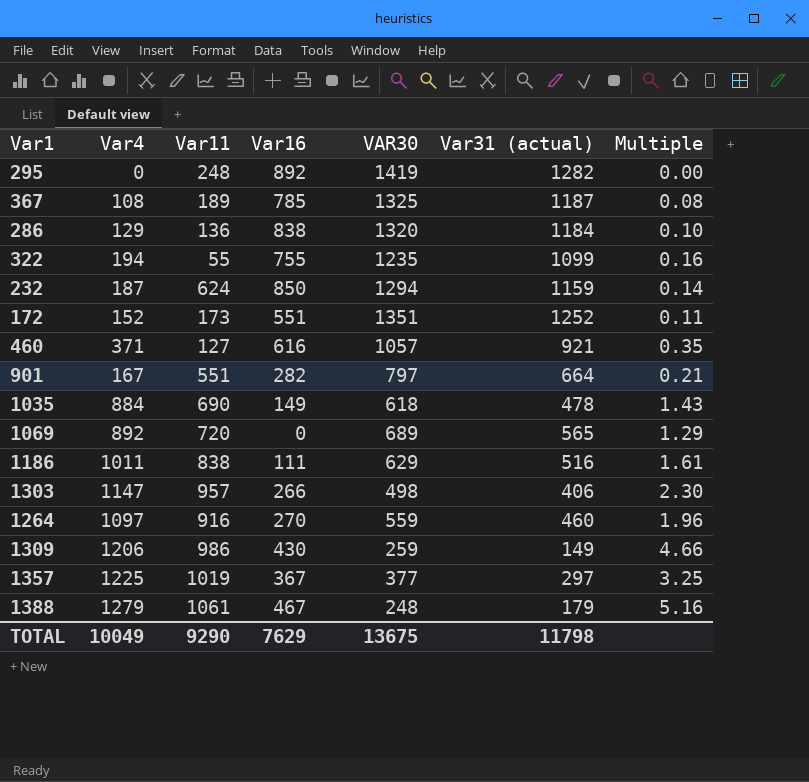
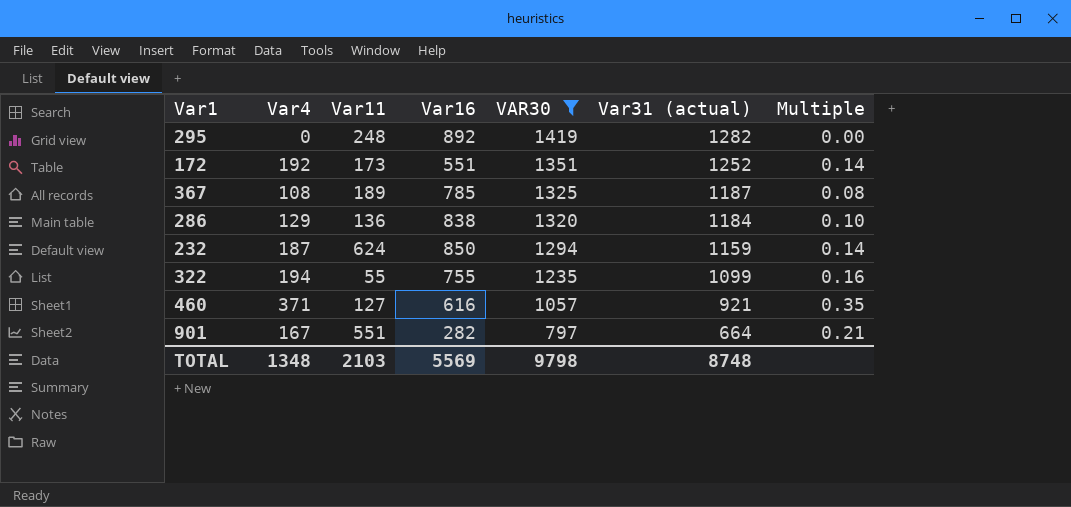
filter: none -> VAR30 >= 797
row order: none -> VAR30 descending
172 | Var4: 152 -> 192
172 | Multiple: 0.11 -> 0.14
TOTAL | Var4: 10049 -> 1348
TOTAL | Var11: 9290 -> 2103
TOTAL | Var16: 7629 -> 5569
TOTAL | VAR30: 13675 -> 9798
TOTAL | Var31 (actual): 11798 -> 8748

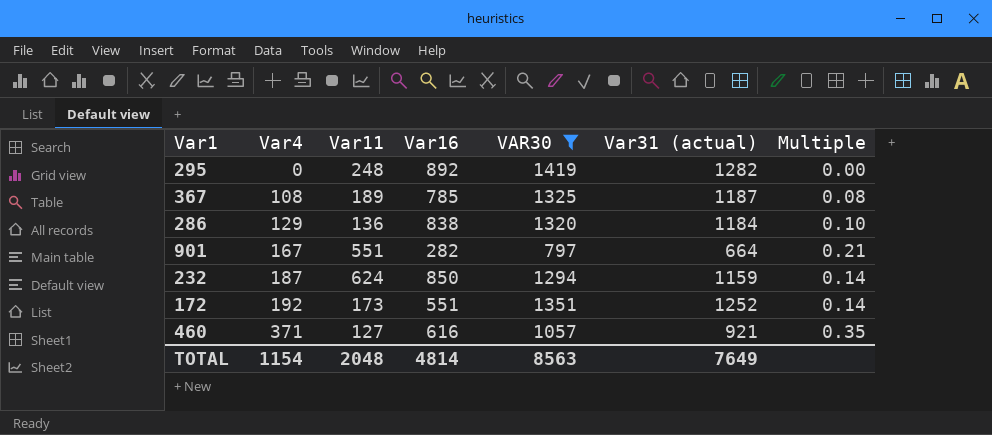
row order: VAR30 descending -> Var4 ascending
row 322: 194 | 55 | 755 | 1235 | 1099 | 0.16 -> none
TOTAL | Var4: 1348 -> 1154
TOTAL | Var11: 2103 -> 2048
TOTAL | Var16: 5569 -> 4814
TOTAL | VAR30: 9798 -> 8563
TOTAL | Var31 (actual): 8748 -> 7649

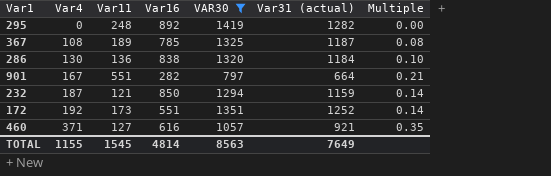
286 | Var4: 129 -> 130
232 | Var11: 624 -> 121
TOTAL | Var4: 1154 -> 1155
TOTAL | Var11: 2048 -> 1545

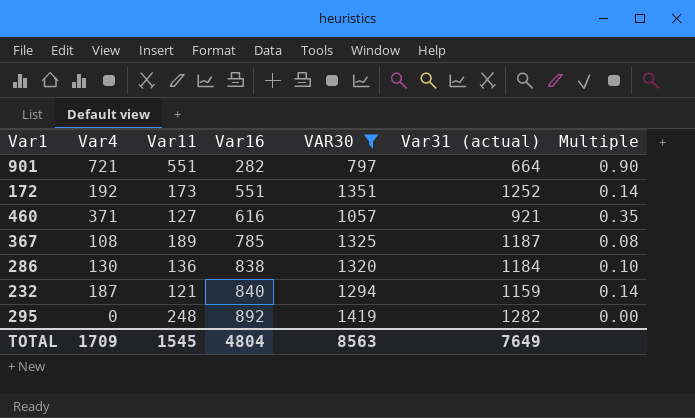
row order: Var4 ascending -> Var16 ascending
901 | Var4: 167 -> 721
901 | Multiple: 0.21 -> 0.90
232 | Var16: 850 -> 840
TOTAL | Var4: 1155 -> 1709
TOTAL | Var16: 4814 -> 4804

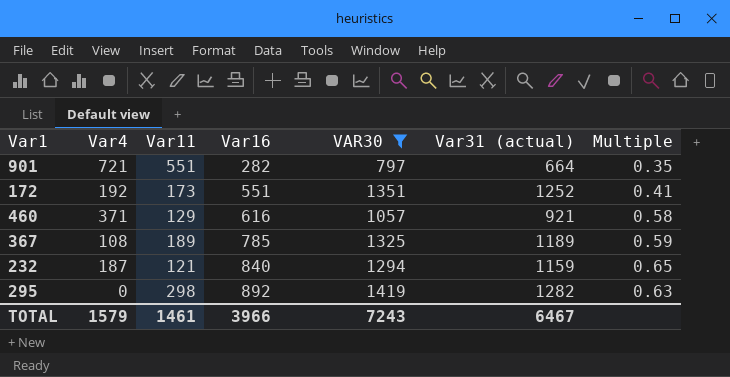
column Multiple | formula: [Var4] / [VAR30] -> [Var16] / [VAR30]
row 286: 130 | 136 | 838 | 1320 | 1184 | 0.10 -> none
460 | Var11: 127 -> 129
367 | Var31 (actual): 1187 -> 1189
295 | Var11: 248 -> 298
TOTAL | Var4: 1709 -> 1579
TOTAL | Var11: 1545 -> 1461
TOTAL | Var16: 4804 -> 3966
TOTAL | VAR30: 8563 -> 7243
TOTAL | Var31 (actual): 7649 -> 6467

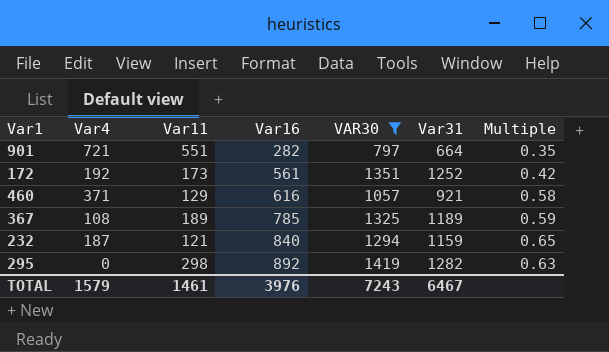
column name: Var31 (actual) -> Var31
172 | Var16: 551 -> 561
172 | Multiple: 0.41 -> 0.42
TOTAL | Var16: 3966 -> 3976

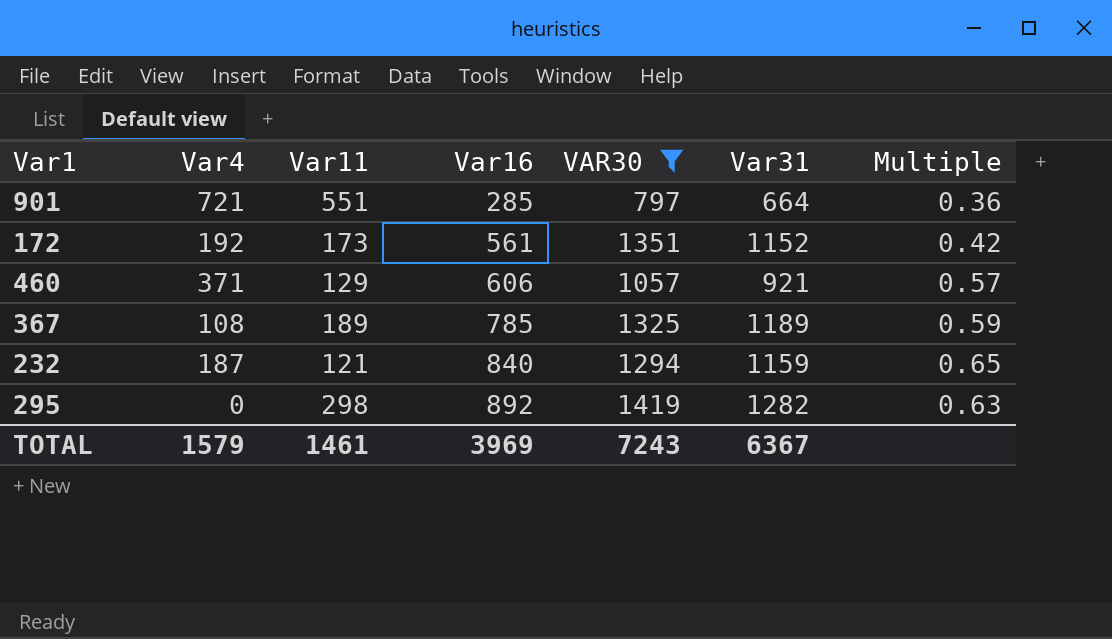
901 | Var16: 282 -> 285
901 | Multiple: 0.35 -> 0.36
172 | Var31: 1252 -> 1152
460 | Var16: 616 -> 606
460 | Multiple: 0.58 -> 0.57
TOTAL | Var16: 3976 -> 3969
TOTAL | Var31: 6467 -> 6367

